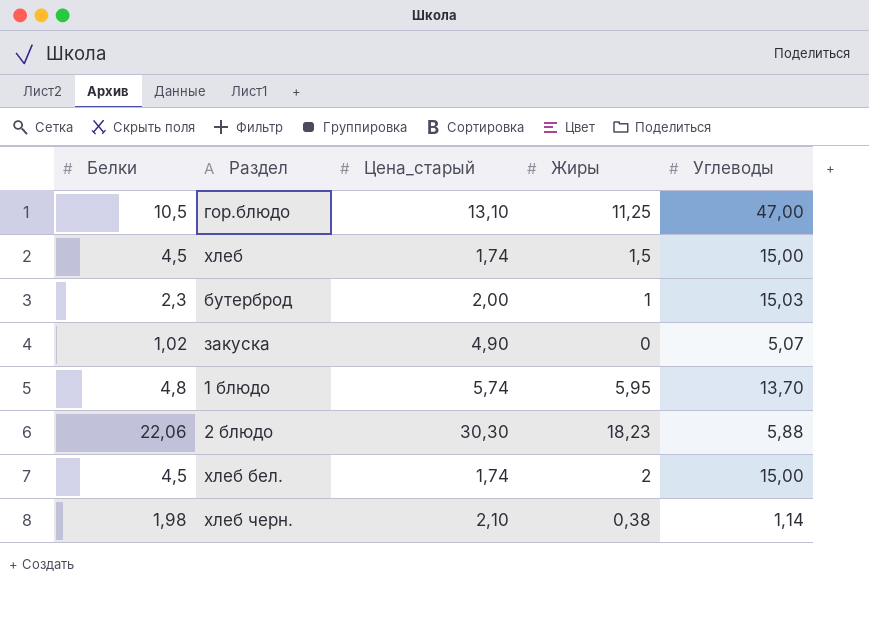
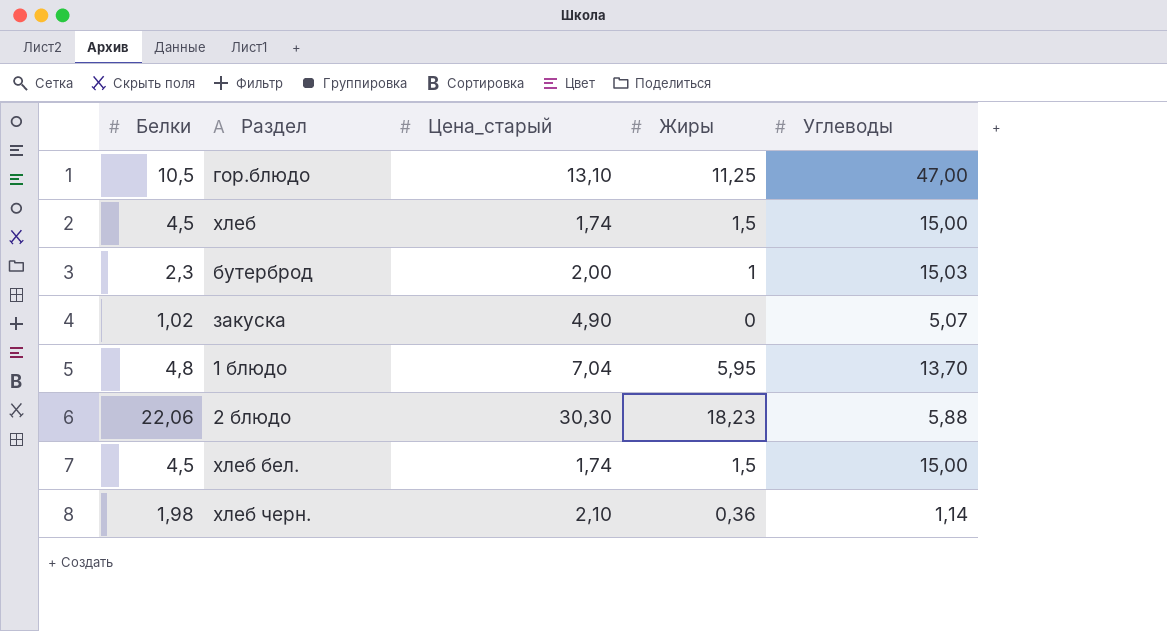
1 блюдо | Цена_старый: 5,74 -> 7,04
хлеб бел. | Жиры: 2 -> 1,5
хлеб черн. | Жиры: 0,38 -> 0,36

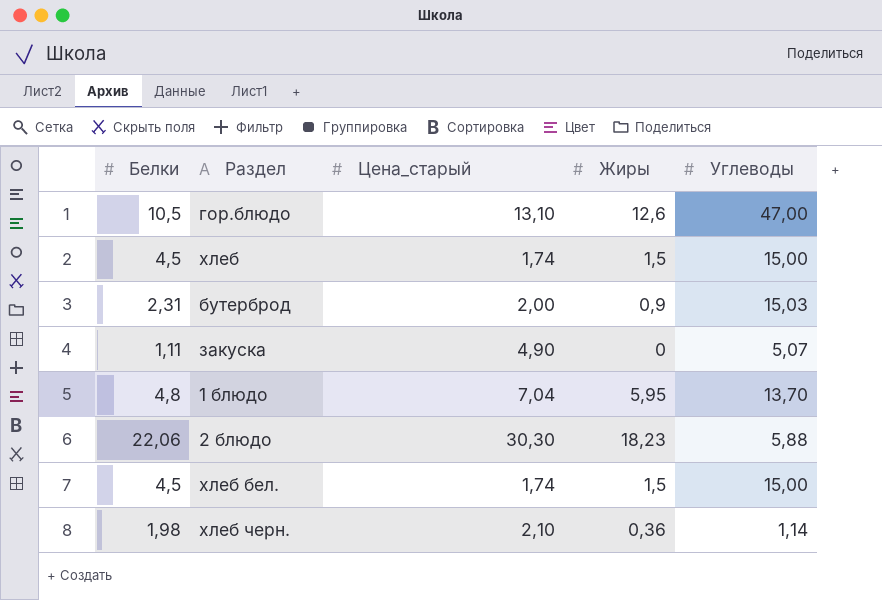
гор.блюдо | Жиры: 11,25 -> 12,6
бутерброд | Белки: 2,3 -> 2,31
бутерброд | Жиры: 1 -> 0,9
закуска | Белки: 1,02 -> 1,11

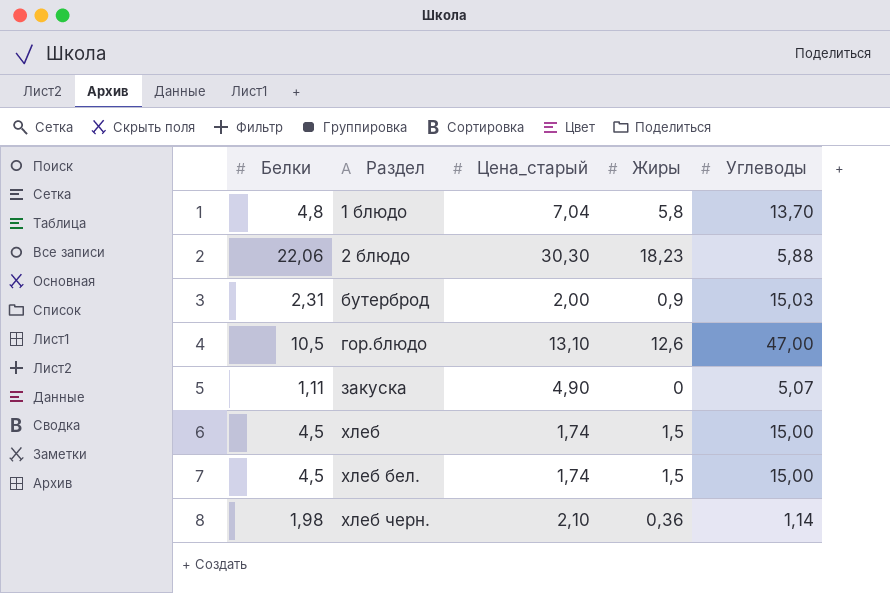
row order: none -> Раздел ascending
1 блюдо | Жиры: 5,95 -> 5,8

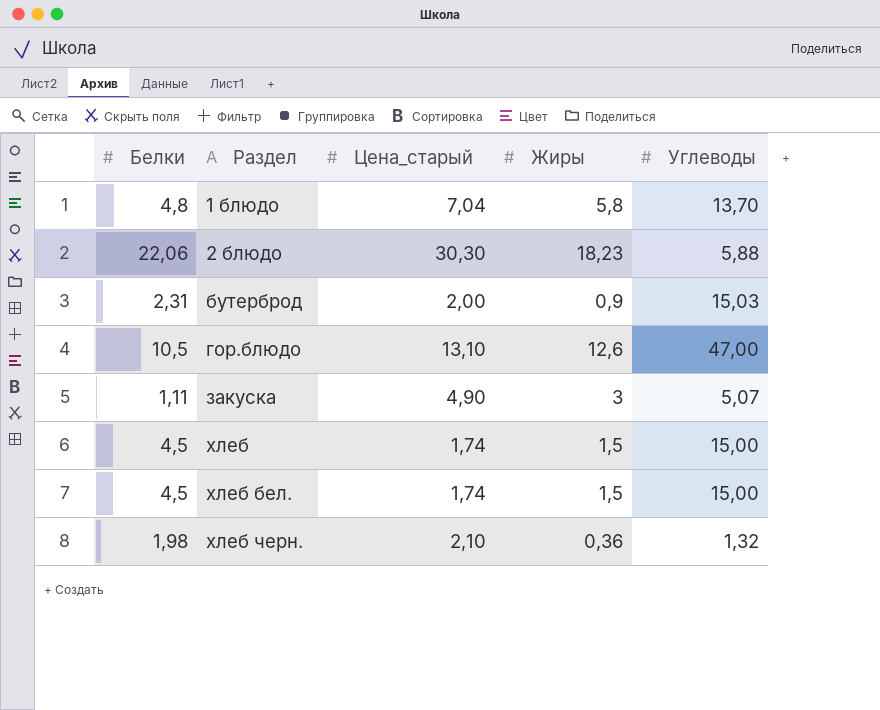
закуска | Жиры: 0 -> 3
хлеб черн. | Углеводы: 1,14 -> 1,32

